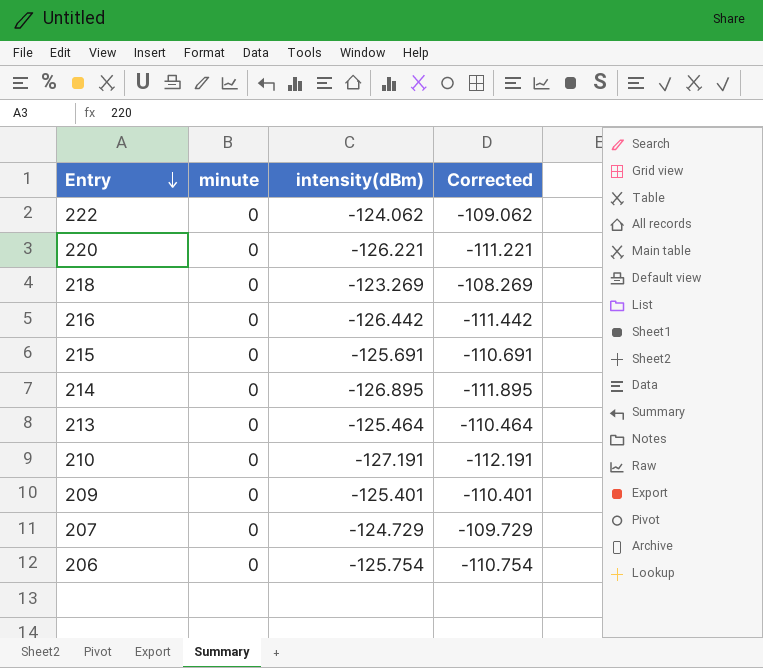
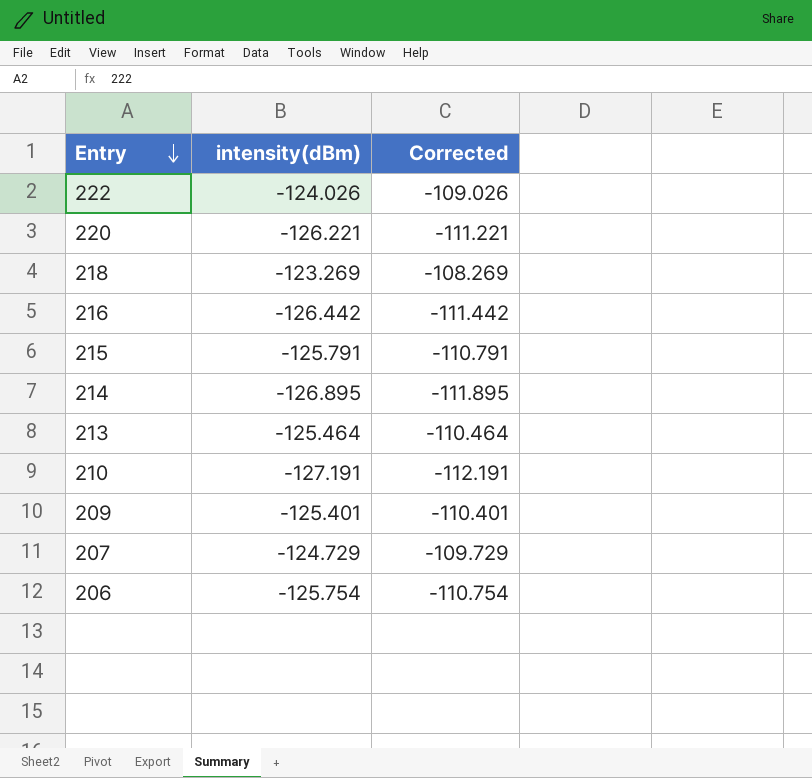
column minute | position: 2 -> none
222 | intensity(dBm): -124.062 -> -124.026
222 | Corrected: -109.062 -> -109.026
215 | intensity(dBm): -125.691 -> -125.791
215 | Corrected: -110.691 -> -110.791

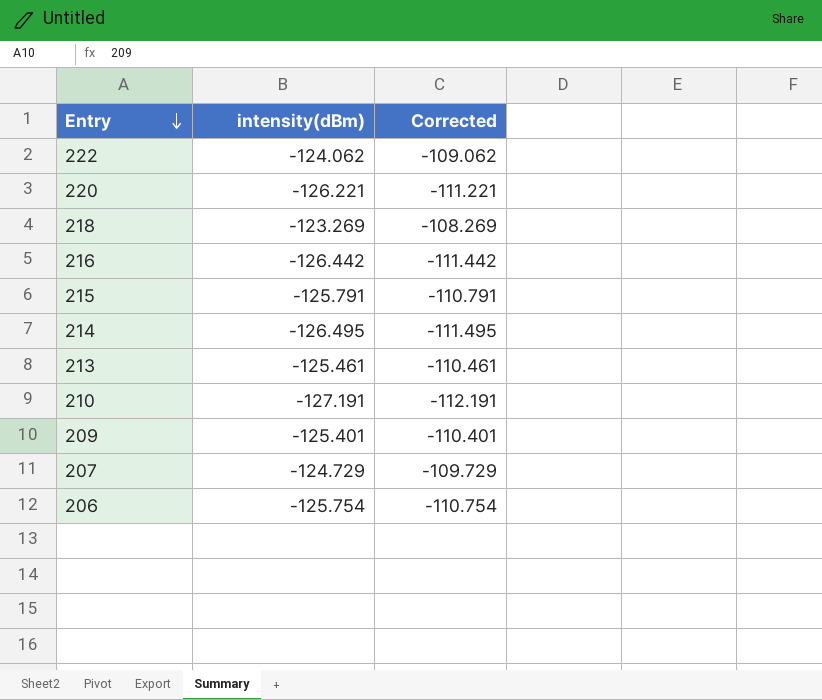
222 | intensity(dBm): -124.026 -> -124.062
222 | Corrected: -109.026 -> -109.062
214 | intensity(dBm): -126.895 -> -126.495
214 | Corrected: -111.895 -> -111.495
213 | intensity(dBm): -125.464 -> -125.461
213 | Corrected: -110.464 -> -110.461

